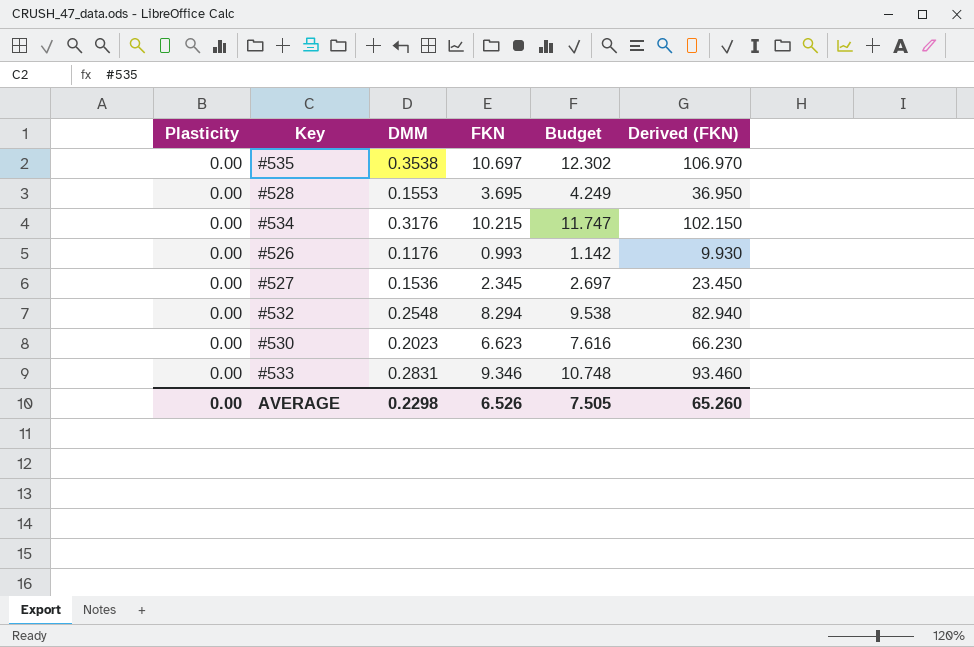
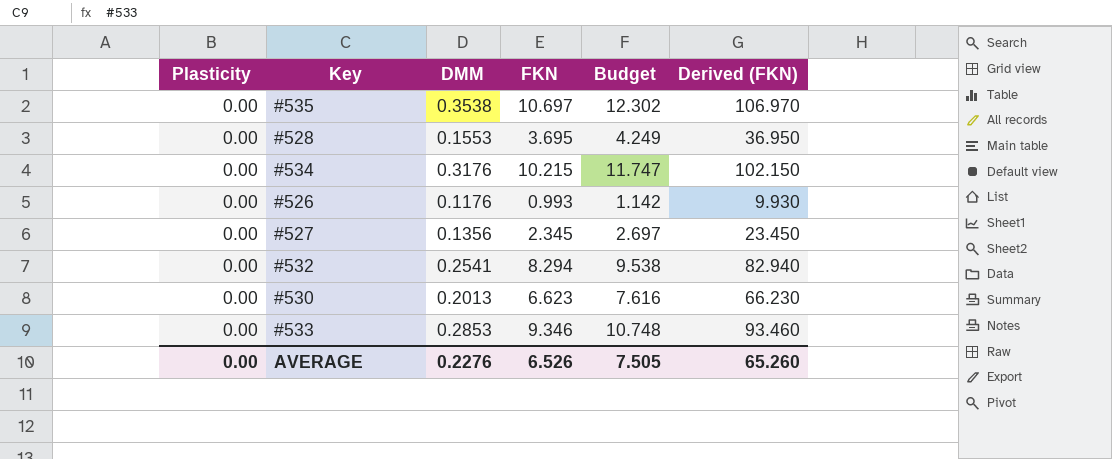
#527 | DMM: 0.1536 -> 0.1356
#532 | DMM: 0.2548 -> 0.2541
#530 | DMM: 0.2023 -> 0.2013
#533 | DMM: 0.2831 -> 0.2853
AVERAGE | DMM: 0.2298 -> 0.2276

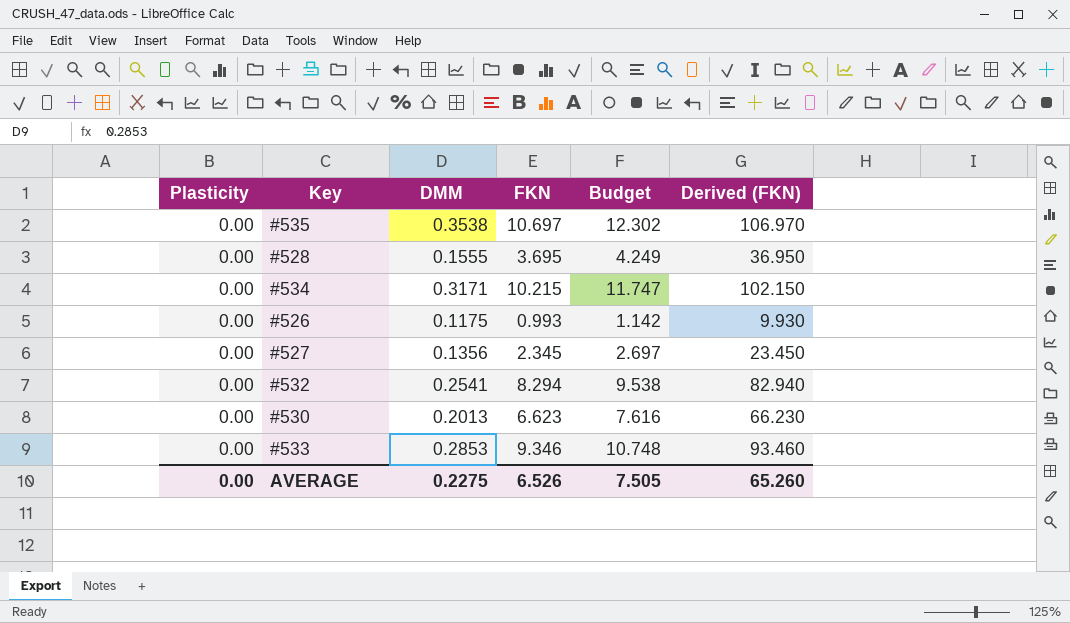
#528 | DMM: 0.1553 -> 0.1555
#534 | DMM: 0.3176 -> 0.3171
#526 | DMM: 0.1176 -> 0.1175
AVERAGE | DMM: 0.2276 -> 0.2275

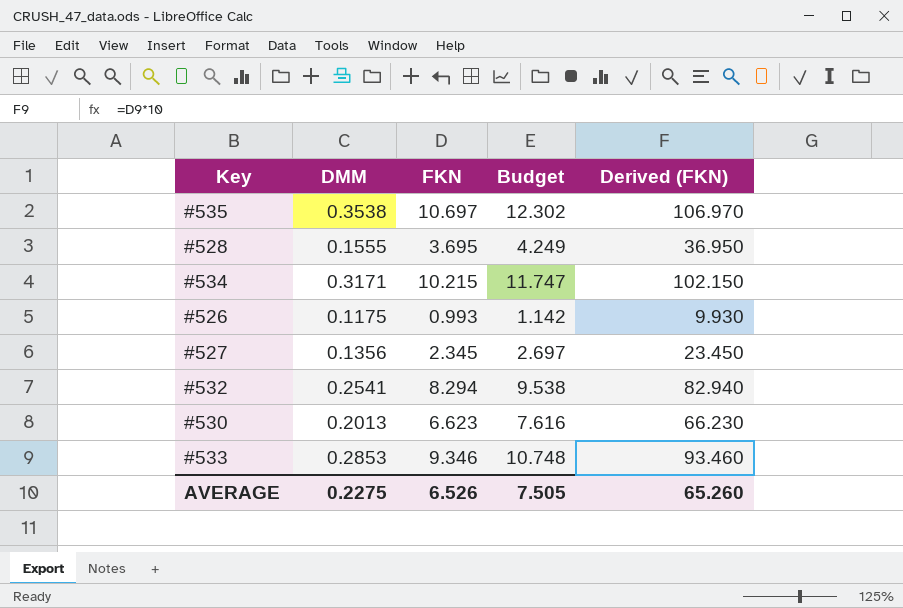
column Plasticity | position: 1 -> none

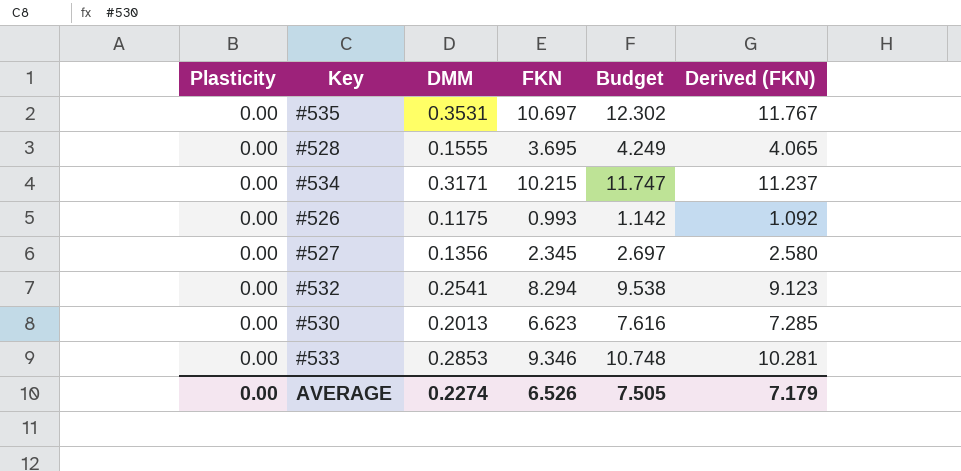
column Plasticity | position: none -> 1
column Derived (FKN) | formula: [FKN] * 10 -> [FKN] * 1.1
#535 | DMM: 0.3538 -> 0.3531
AVERAGE | DMM: 0.2275 -> 0.2274
AVERAGE | Derived (FKN): 65.260 -> 7.179

